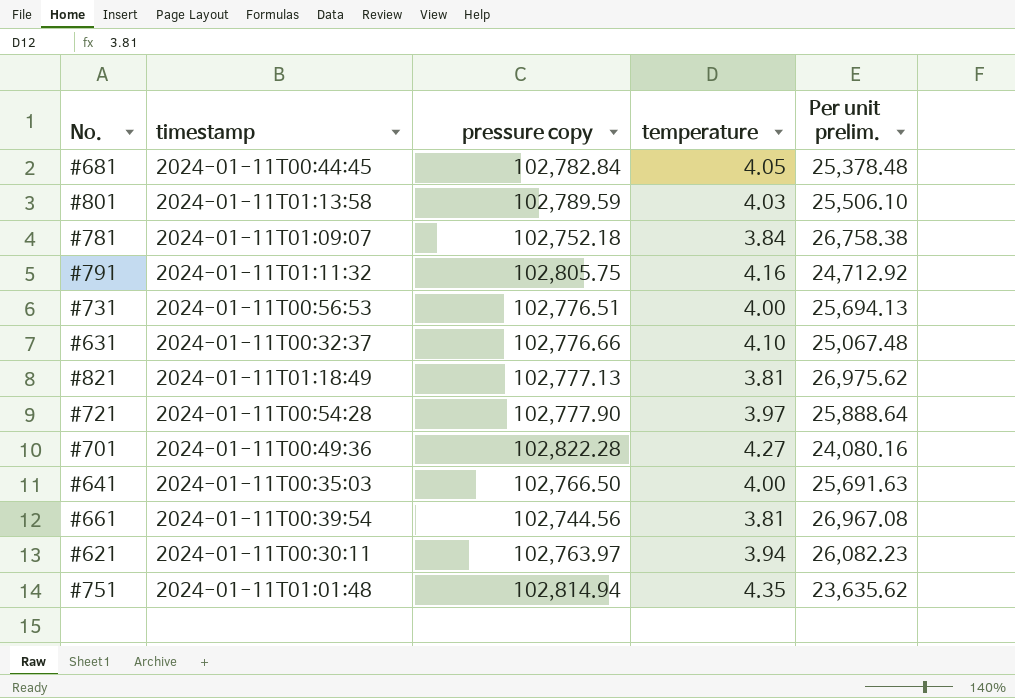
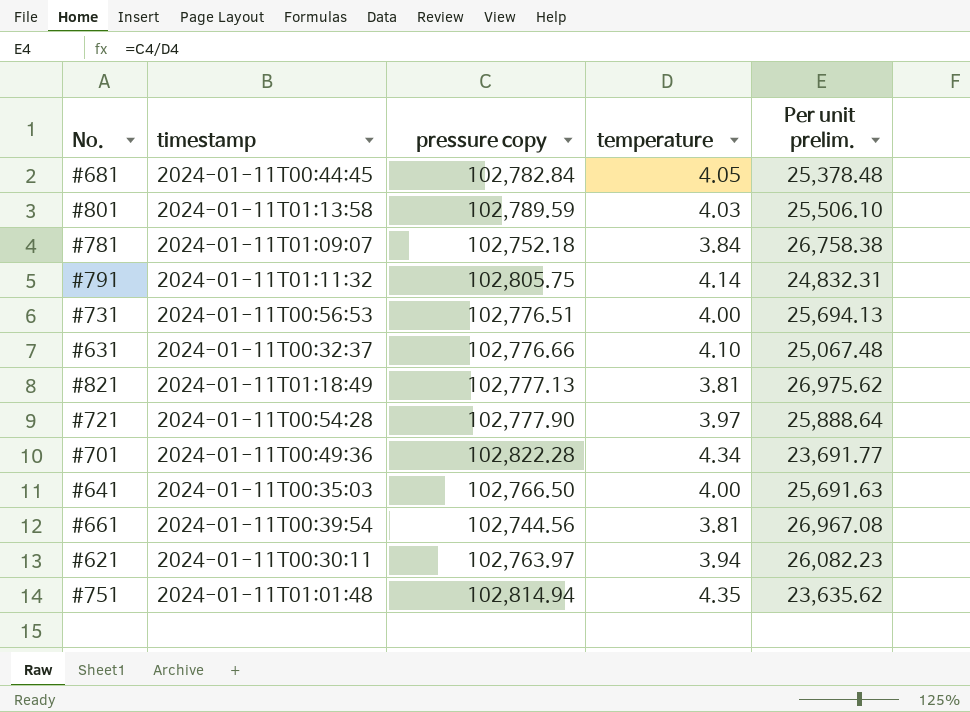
#791 | temperature: 4.16 -> 4.14
#791 | Per unit prelim.: 24,712.92 -> 24,832.31
#701 | temperature: 4.27 -> 4.34
#701 | Per unit prelim.: 24,080.16 -> 23,691.77

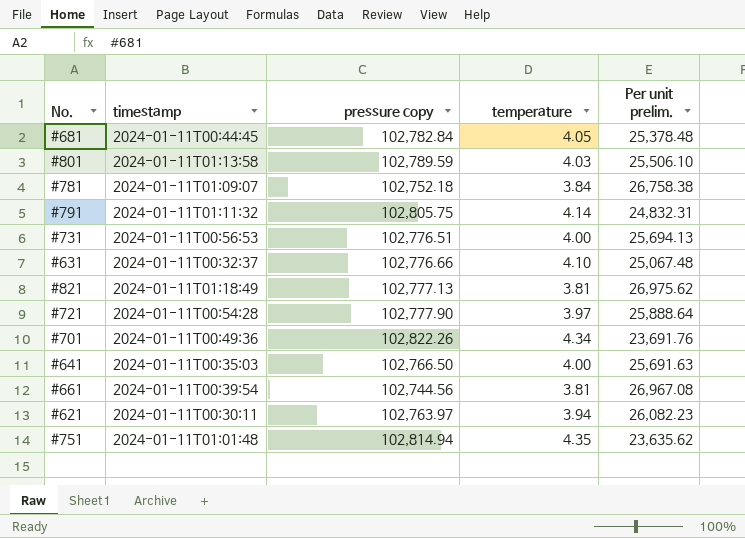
#701 | pressure copy: 102,822.28 -> 102,822.26
#701 | Per unit prelim.: 23,691.77 -> 23,691.76

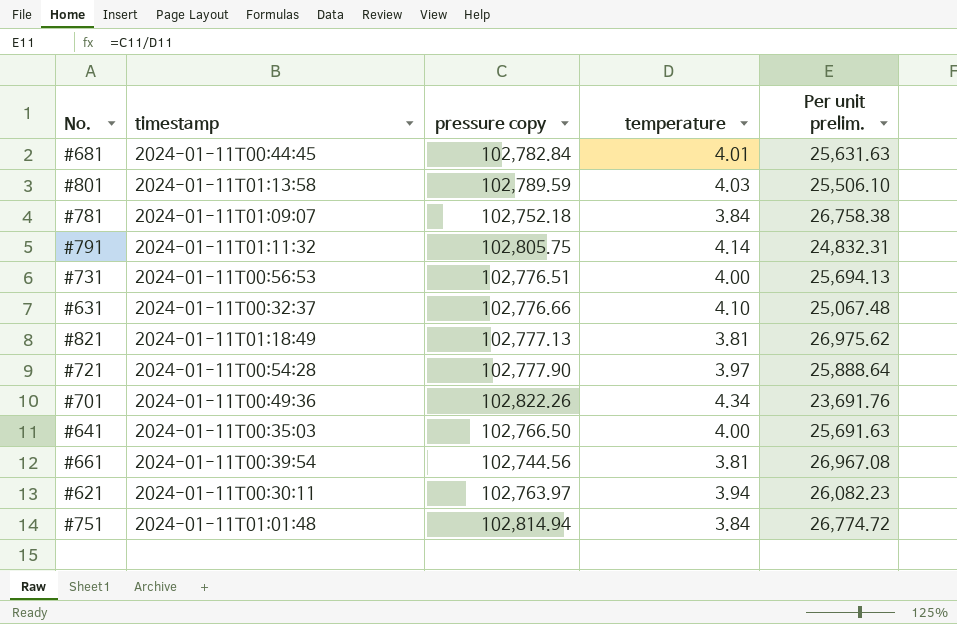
#681 | temperature: 4.05 -> 4.01
#681 | Per unit prelim.: 25,378.48 -> 25,631.63
#751 | temperature: 4.35 -> 3.84
#751 | Per unit prelim.: 23,635.62 -> 26,774.72

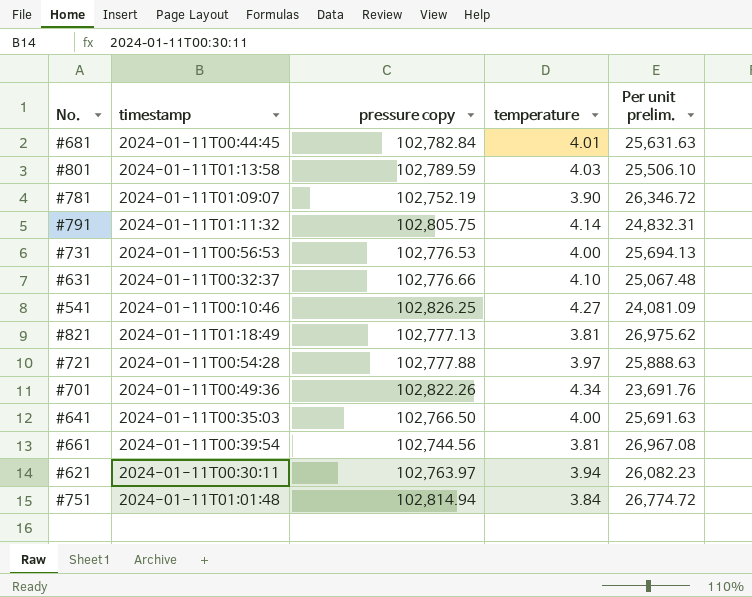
#781 | pressure copy: 102,752.18 -> 102,752.19
#781 | temperature: 3.84 -> 3.90
#781 | Per unit prelim.: 26,758.38 -> 26,346.72
#731 | pressure copy: 102,776.51 -> 102,776.53
row #541: none -> 2024-01-11T00:10:46 | 102,826.25 | 4.27 | 24,081.09
#721 | pressure copy: 102,777.90 -> 102,777.88
#721 | Per unit prelim.: 25,888.64 -> 25,888.63

